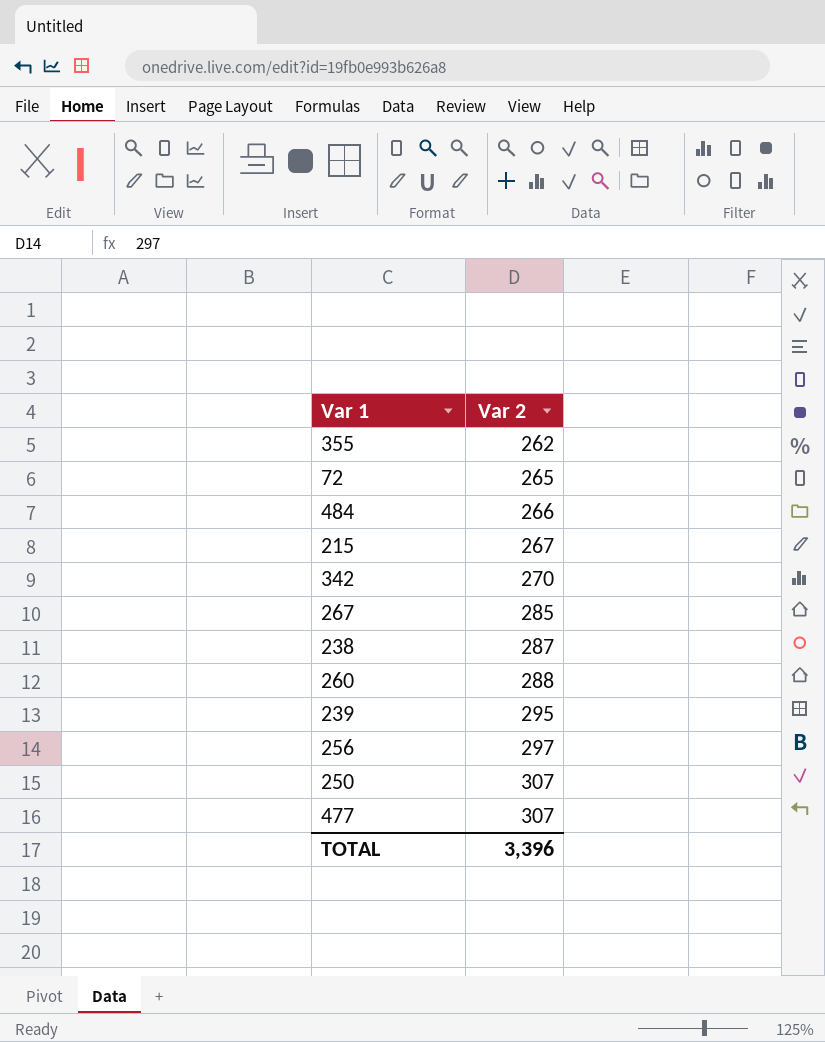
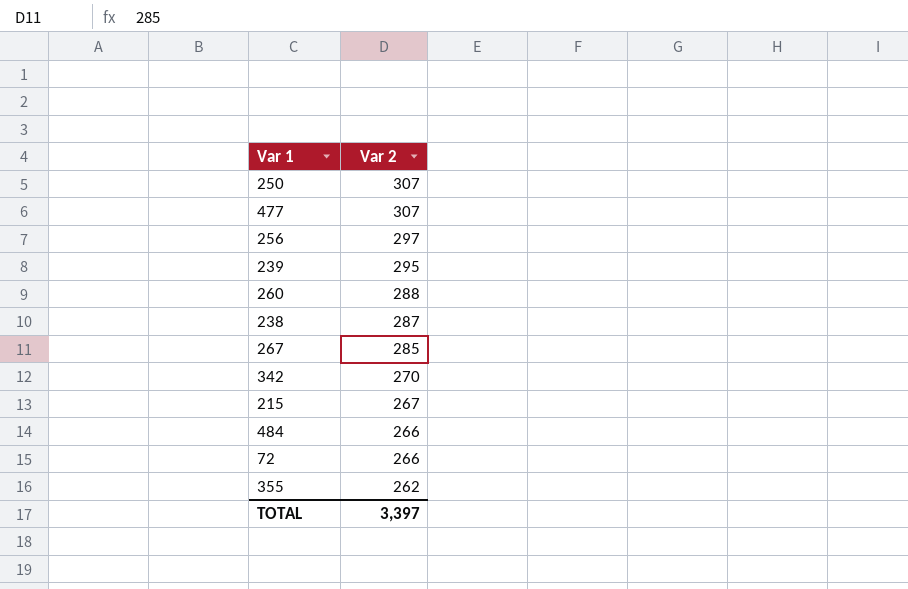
row order: Var 2 ascending -> Var 2 descending
72 | Var 2: 265 -> 266
TOTAL | Var 2: 3,396 -> 3,397

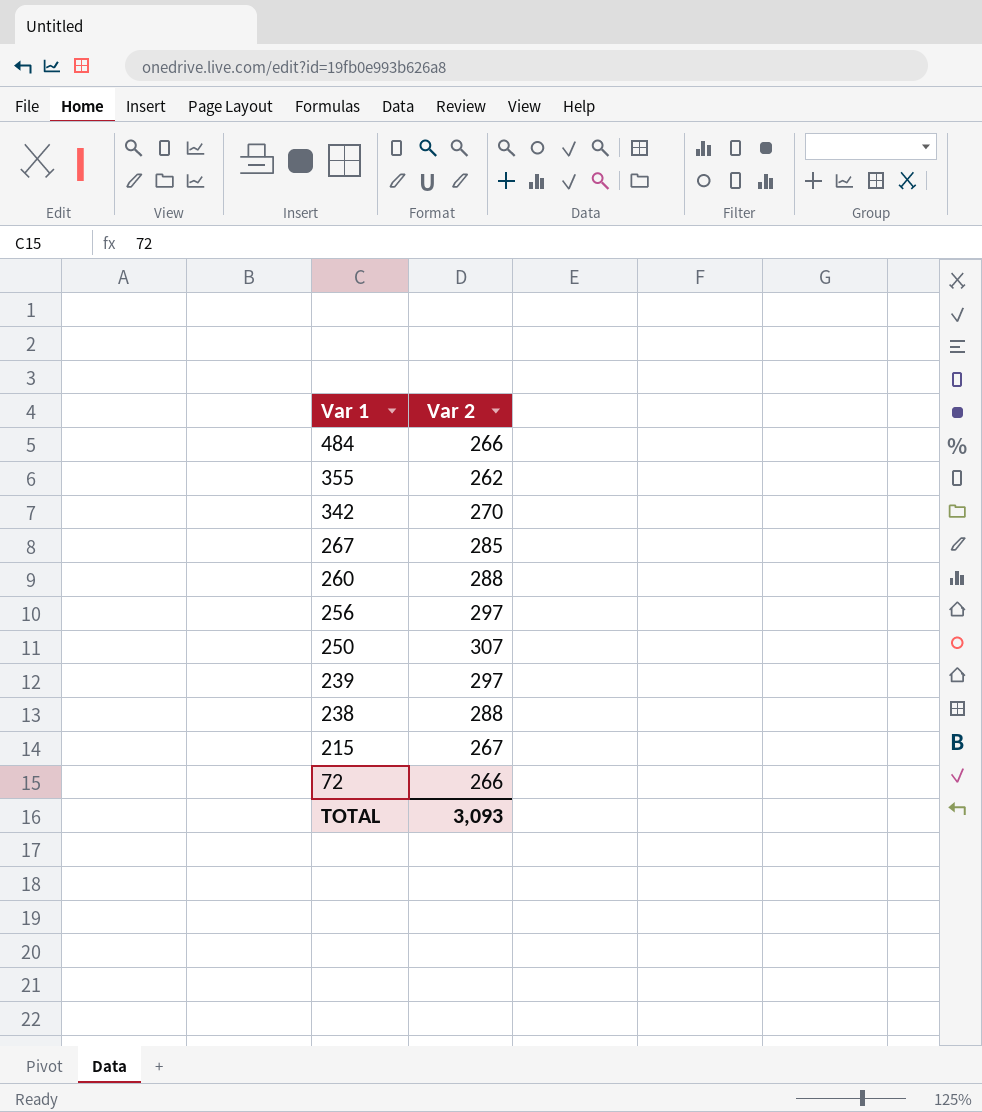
row order: Var 2 descending -> Var 1 descending
row 477: 307 -> none
239 | Var 2: 295 -> 297
238 | Var 2: 287 -> 288
TOTAL | Var 2: 3,397 -> 3,093

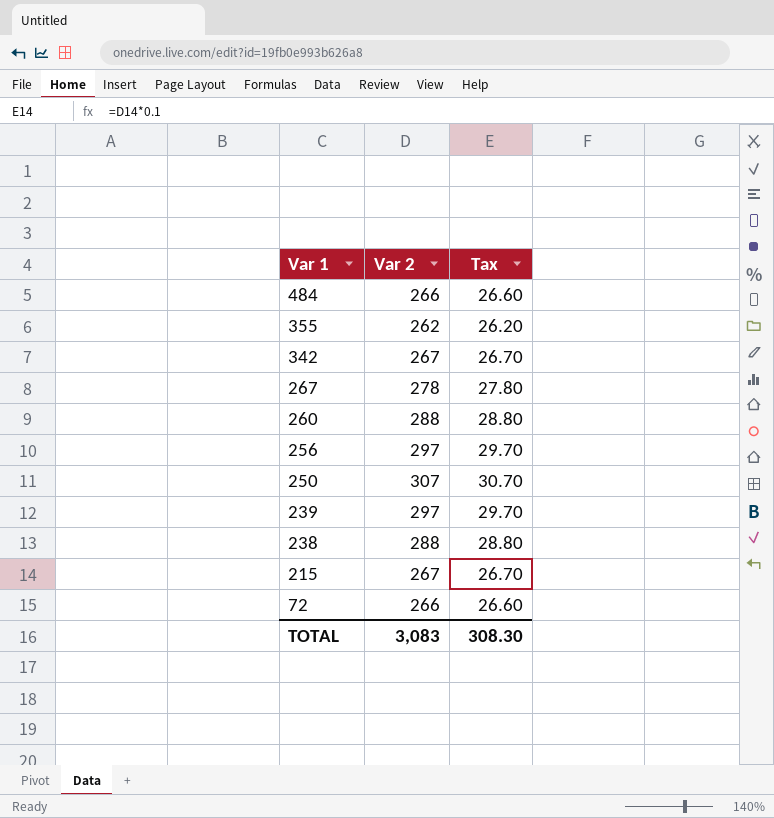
column Tax | formula: none -> [Var 2] * 0.1
342 | Var 2: 270 -> 267
267 | Var 2: 285 -> 278
TOTAL | Var 2: 3,093 -> 3,083

